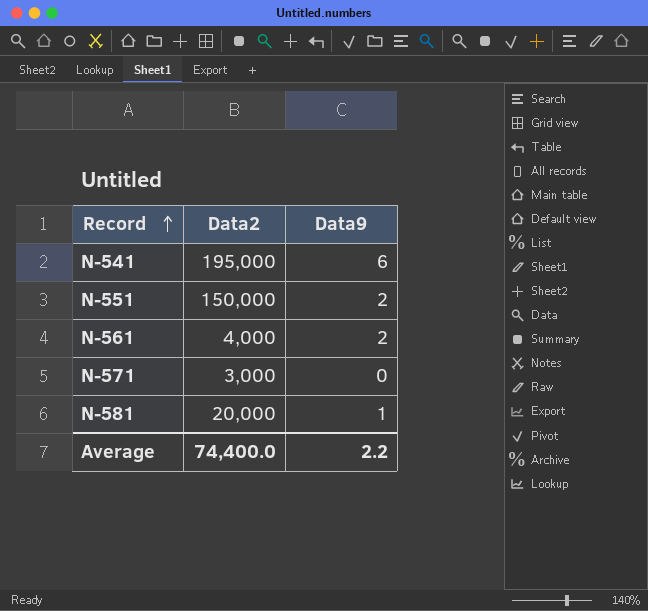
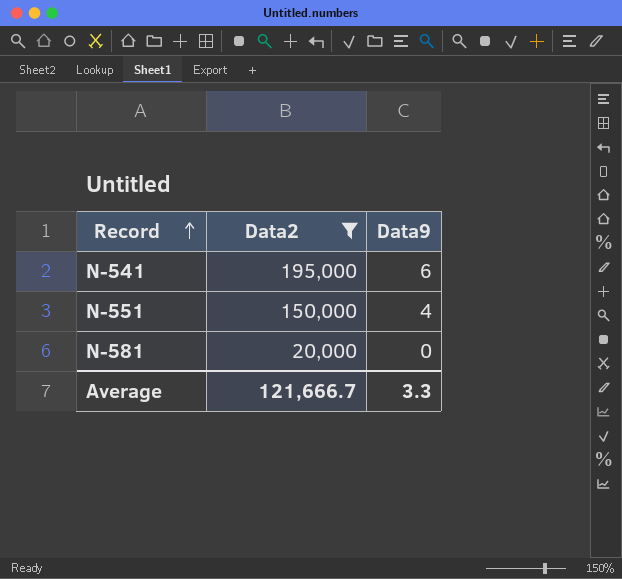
filter: none -> Data2 >= 20,000
N-551 | Data9: 2 -> 4
N-581 | Data9: 1 -> 0
Average | Data2: 74,400.0 -> 121,666.7
Average | Data9: 2.2 -> 3.3

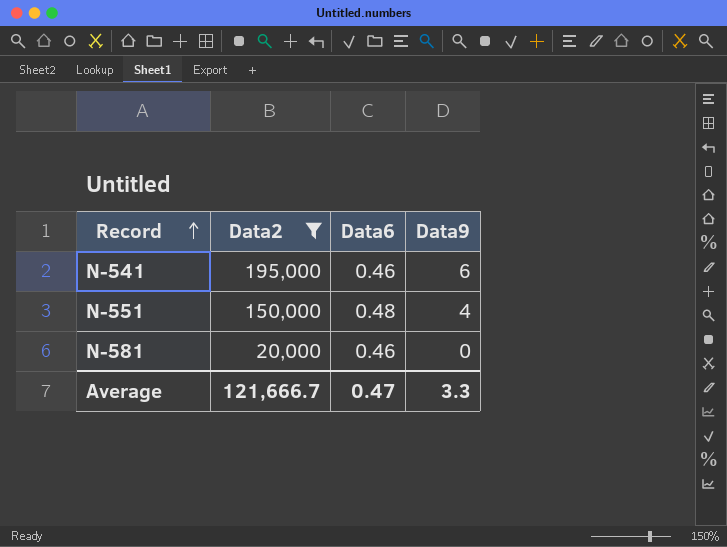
column Data6 | position: none -> 3

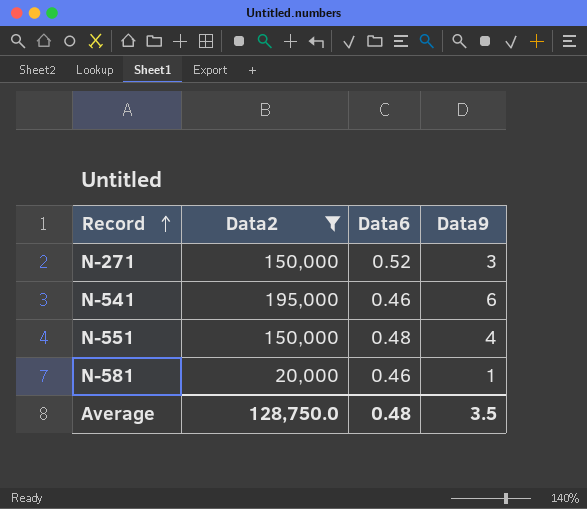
row N-271: none -> 150,000 | 0.52 | 3
N-581 | Data9: 0 -> 1
Average | Data2: 121,666.7 -> 128,750.0
Average | Data6: 0.47 -> 0.48
Average | Data9: 3.3 -> 3.5

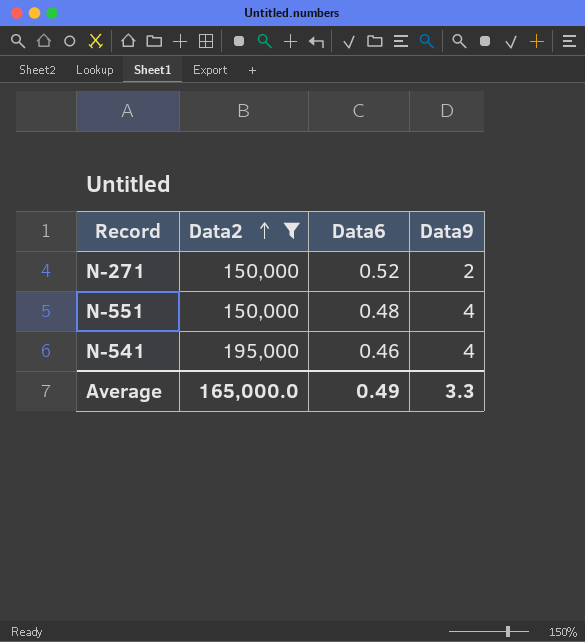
row order: Record ascending -> Data2 ascending
row N-581: 20,000 | 0.46 | 1 -> none
N-271 | Data9: 3 -> 2
N-541 | Data9: 6 -> 4
Average | Data2: 128,750.0 -> 165,000.0
Average | Data6: 0.48 -> 0.49
Average | Data9: 3.5 -> 3.3

